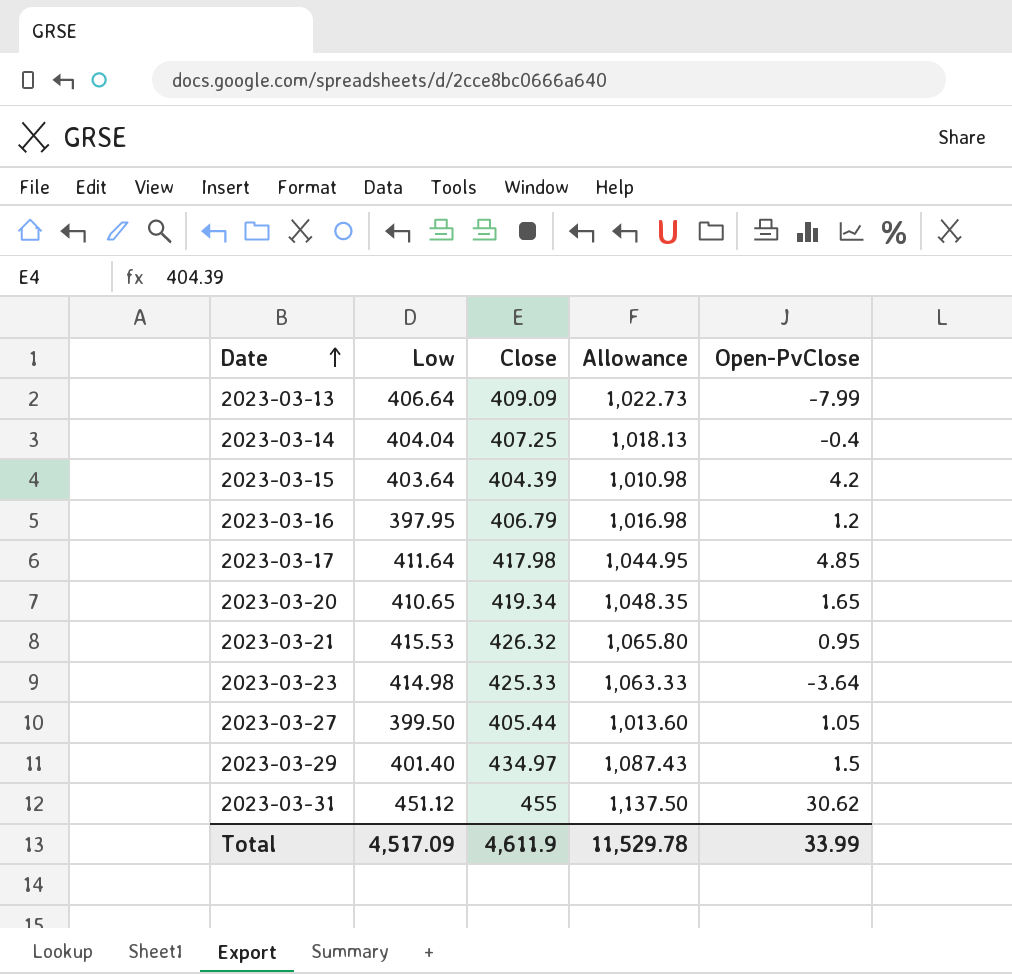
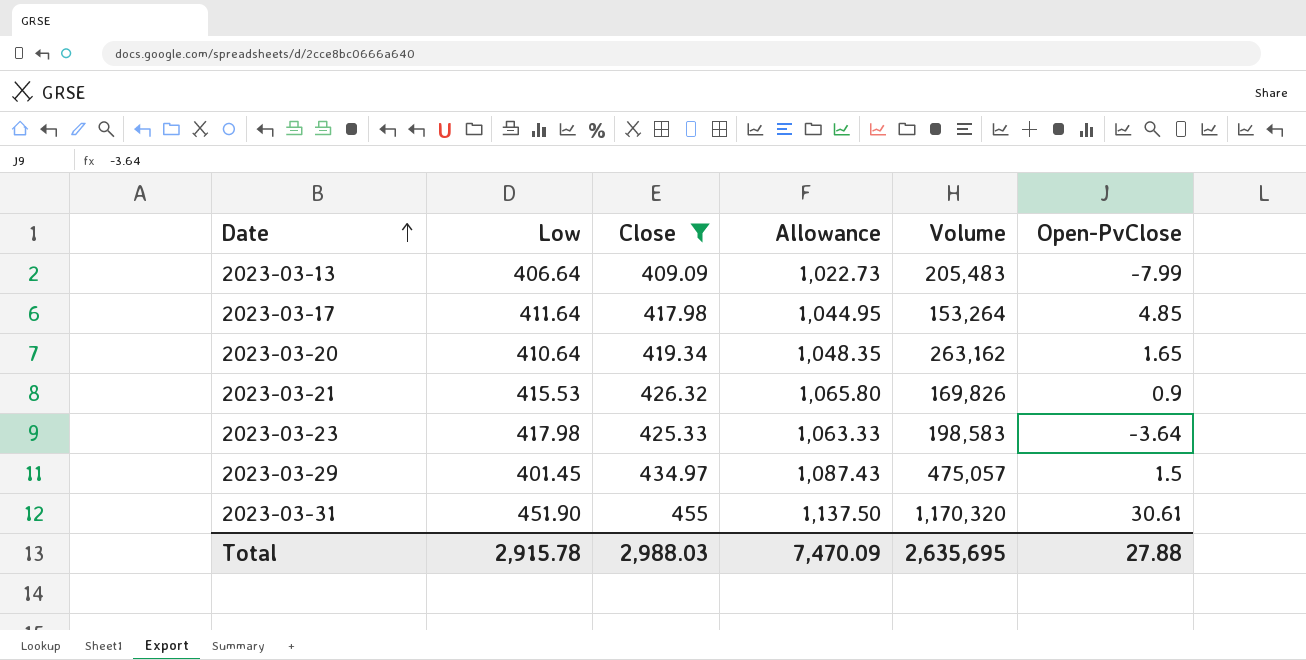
filter: none -> Close >= 409.09
column Volume | position: none -> 5
2023-03-20 | Low: 410.65 -> 410.64
2023-03-21 | Open-PvClose: 0.95 -> 0.9
2023-03-23 | Low: 414.98 -> 417.98
2023-03-29 | Low: 401.40 -> 401.45
2023-03-31 | Low: 451.12 -> 451.90
2023-03-31 | Open-PvClose: 30.62 -> 30.61
Total | Low: 4,517.09 -> 2,915.78
Total | Close: 4,611.9 -> 2,988.03
Total | Allowance: 11,529.78 -> 7,470.09
Total | Open-PvClose: 33.99 -> 27.88

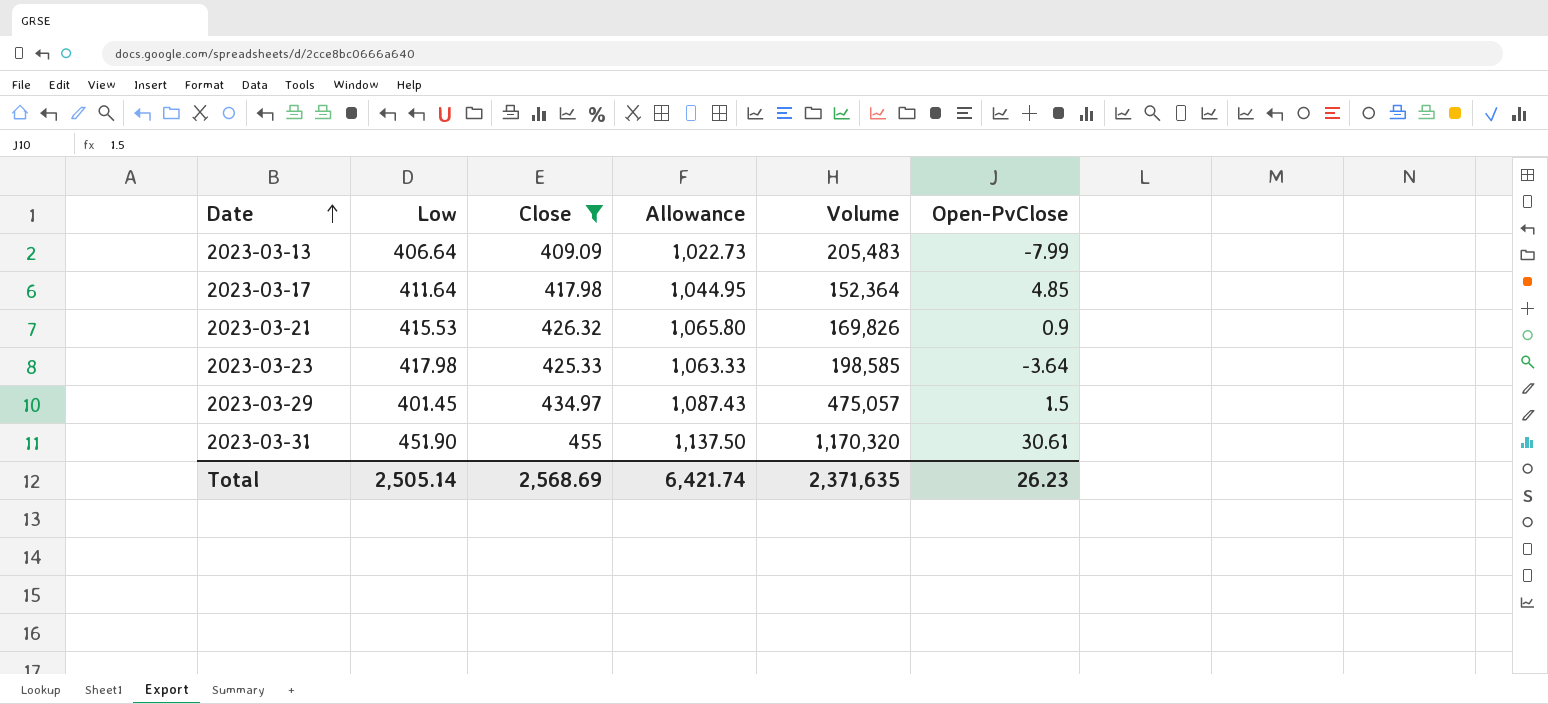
row 2023-03-20: 410.64 | 419.34 | 1,048.35 | 263,162 | 1.65 -> none
2023-03-17 | Volume: 153,264 -> 152,364
2023-03-23 | Volume: 198,583 -> 198,585
Total | Low: 2,915.78 -> 2,505.14
Total | Close: 2,988.03 -> 2,568.69
Total | Allowance: 7,470.09 -> 6,421.74
Total | Volume: 2,635,695 -> 2,371,635
Total | Open-PvClose: 27.88 -> 26.23

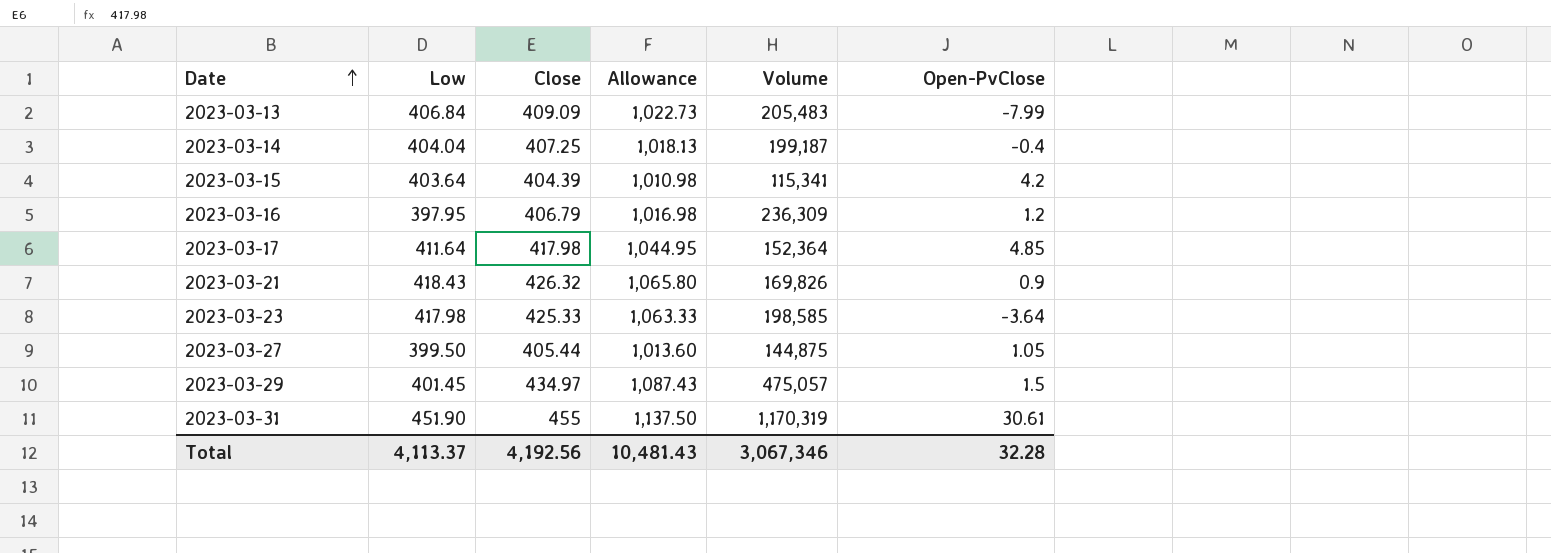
filter: Close >= 409.09 -> none
2023-03-13 | Low: 406.64 -> 406.84
2023-03-21 | Low: 415.53 -> 418.43
2023-03-31 | Volume: 1,170,320 -> 1,170,319
Total | Low: 2,505.14 -> 4,113.37
Total | Close: 2,568.69 -> 4,192.56
Total | Allowance: 6,421.74 -> 10,481.43
Total | Volume: 2,371,635 -> 3,067,346
Total | Open-PvClose: 26.23 -> 32.28

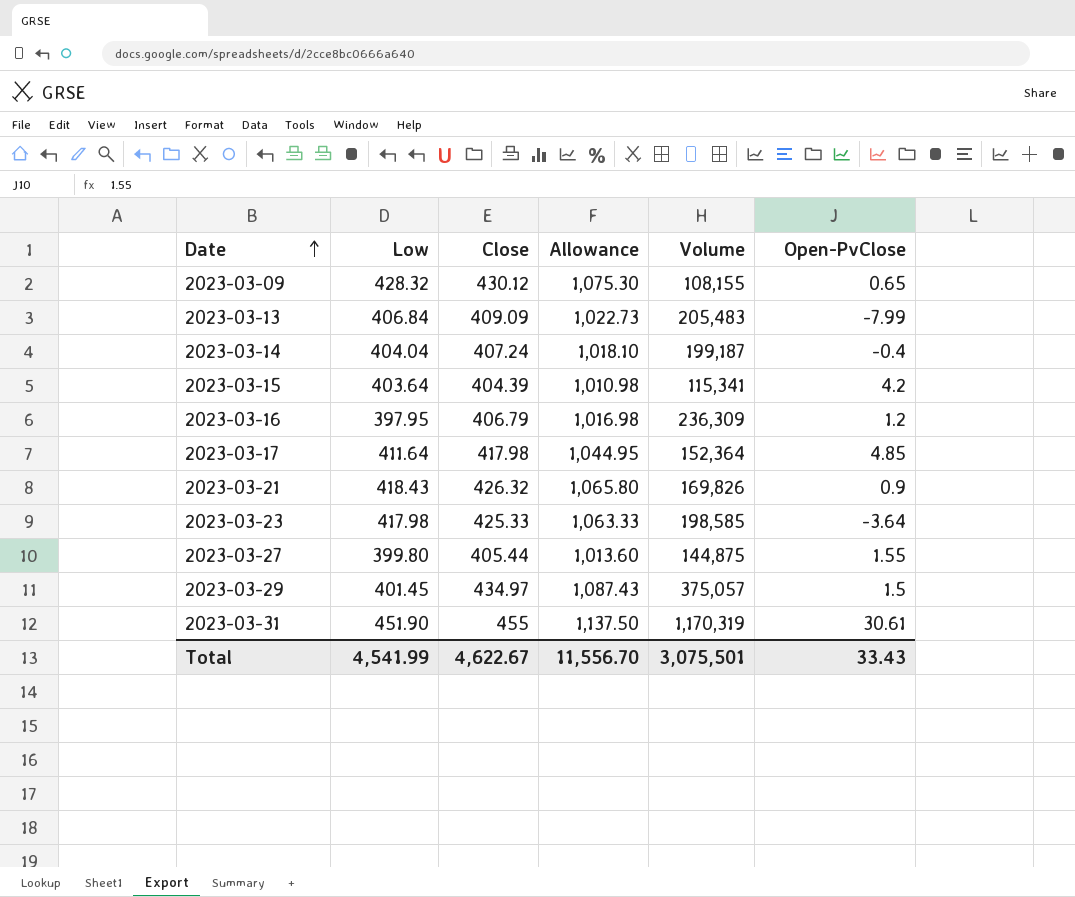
row 2023-03-09: none -> 428.32 | 430.12 | 1,075.30 | 108,155 | 0.65
2023-03-14 | Close: 407.25 -> 407.24
2023-03-14 | Allowance: 1,018.13 -> 1,018.10
2023-03-27 | Low: 399.50 -> 399.80
2023-03-27 | Open-PvClose: 1.05 -> 1.55
2023-03-29 | Volume: 475,057 -> 375,057
Total | Low: 4,113.37 -> 4,541.99
Total | Close: 4,192.56 -> 4,622.67
Total | Allowance: 10,481.43 -> 11,556.70
Total | Volume: 3,067,346 -> 3,075,501
Total | Open-PvClose: 32.28 -> 33.43

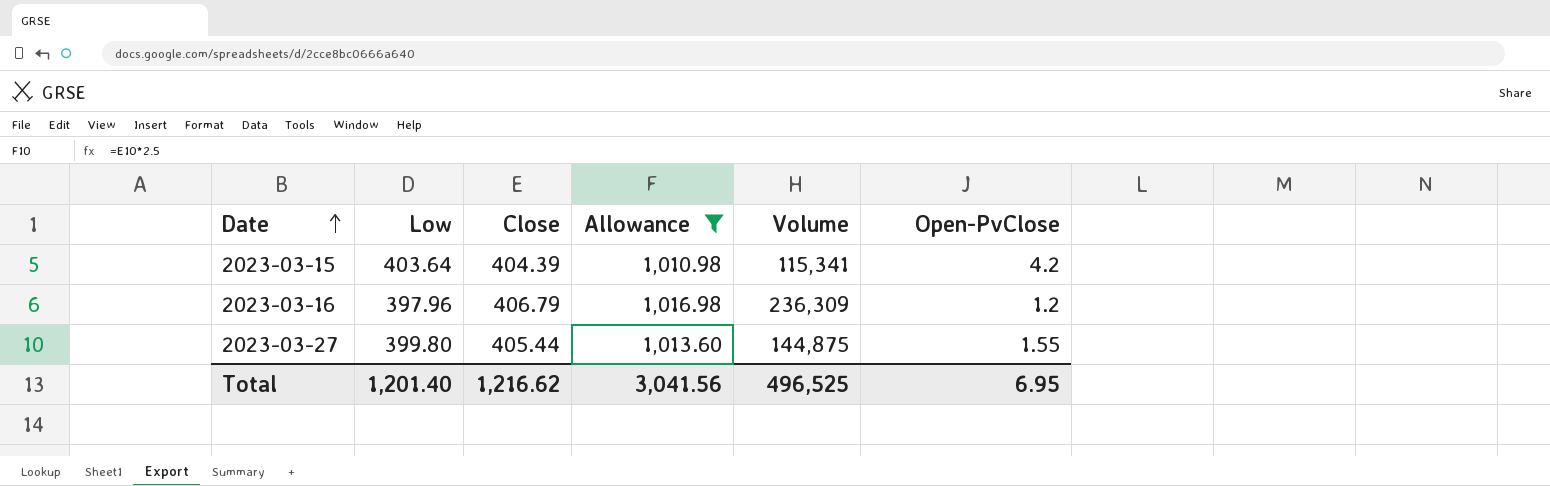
filter: none -> Allowance <= 1,016.98
2023-03-16 | Low: 397.95 -> 397.96
Total | Low: 4,541.99 -> 1,201.40
Total | Close: 4,622.67 -> 1,216.62
Total | Allowance: 11,556.70 -> 3,041.56
Total | Volume: 3,075,501 -> 496,525
Total | Open-PvClose: 33.43 -> 6.95

